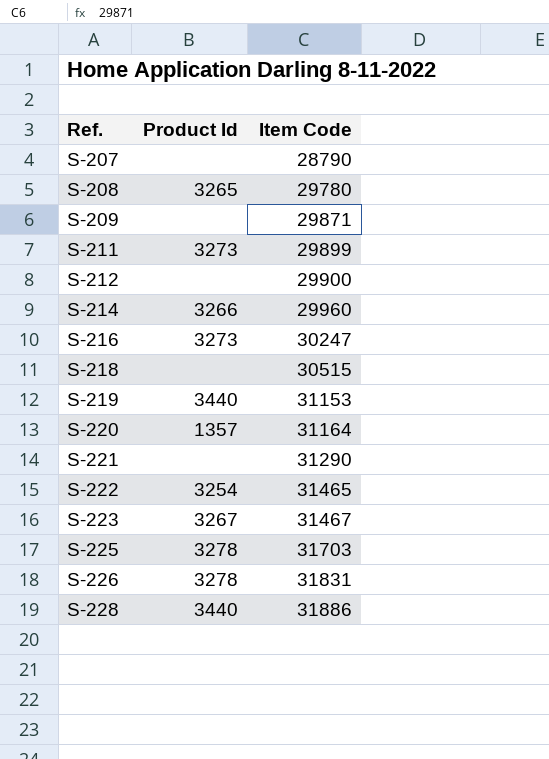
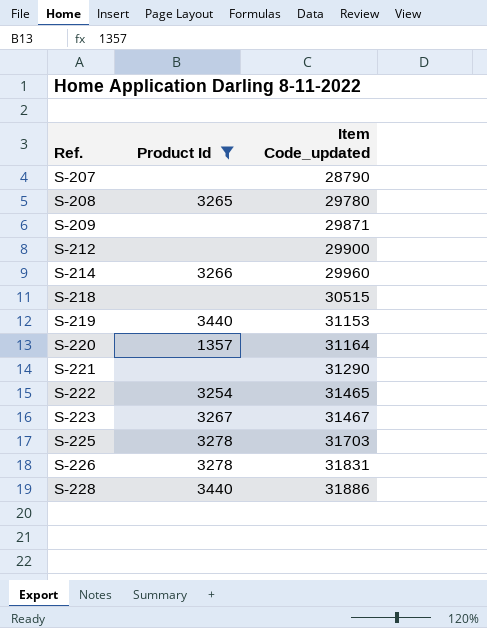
filter: none -> Product Id != 3273
column name: Item Code -> Item Code_updated

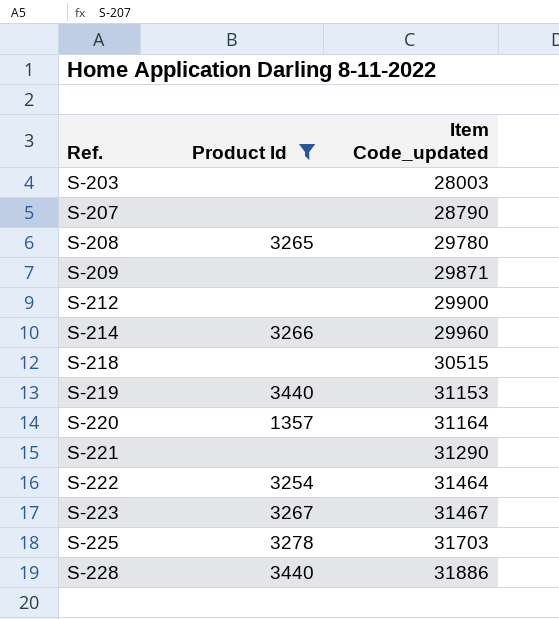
row S-226: 3278 | 31831 -> none
row S-203: none -> none | 28003
S-222 | Item Code_updated: 31465 -> 31464

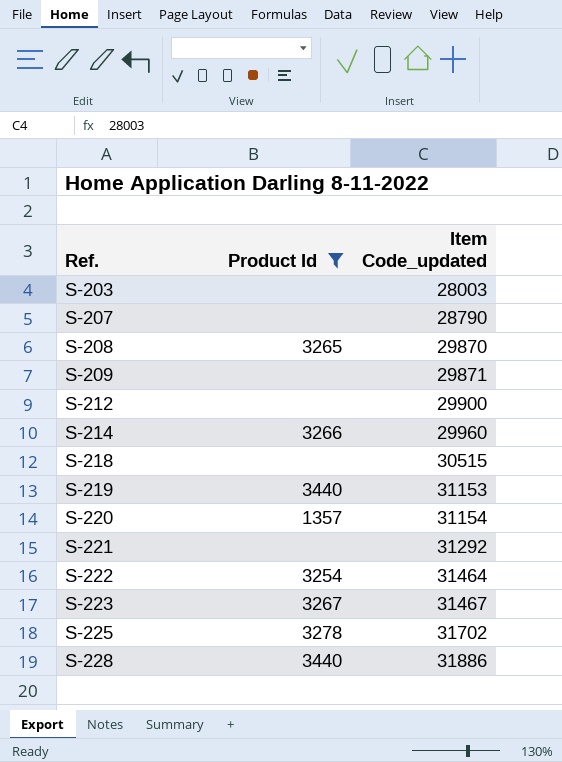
S-208 | Item Code_updated: 29780 -> 29870
S-220 | Item Code_updated: 31164 -> 31154
S-221 | Item Code_updated: 31290 -> 31292
S-225 | Item Code_updated: 31703 -> 31702

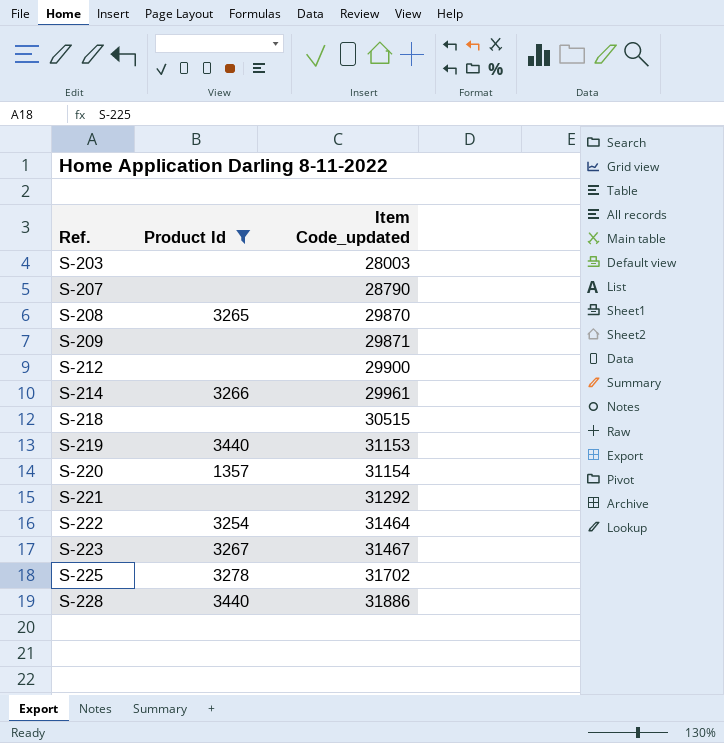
S-214 | Item Code_updated: 29960 -> 29961

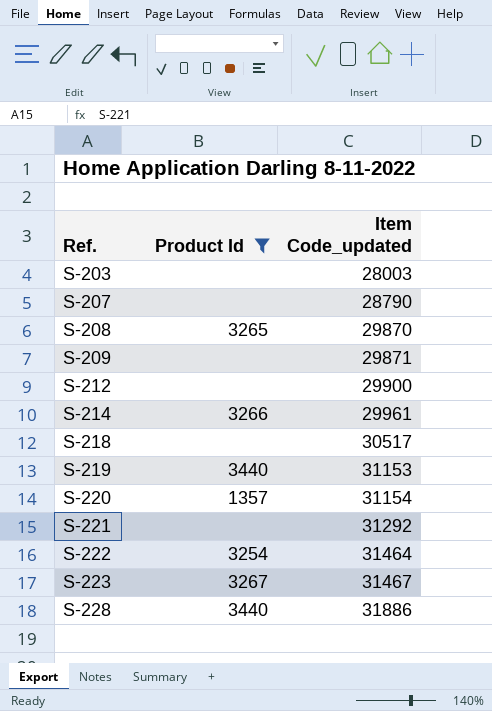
row S-225: 3278 | 31702 -> none
S-218 | Item Code_updated: 30515 -> 30517

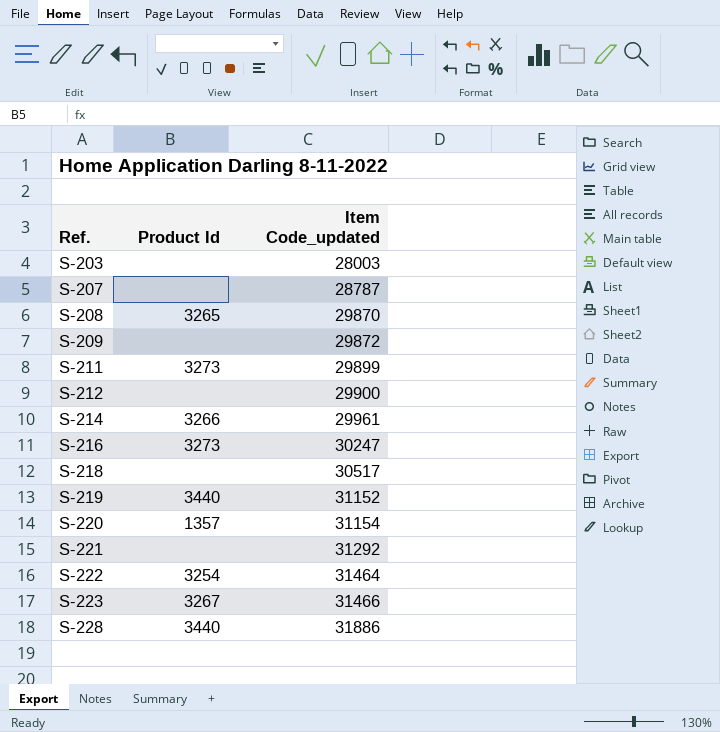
filter: Product Id != 3273 -> none
S-207 | Item Code_updated: 28790 -> 28787
S-209 | Item Code_updated: 29871 -> 29872
S-219 | Item Code_updated: 31153 -> 31152
S-223 | Item Code_updated: 31467 -> 31466

